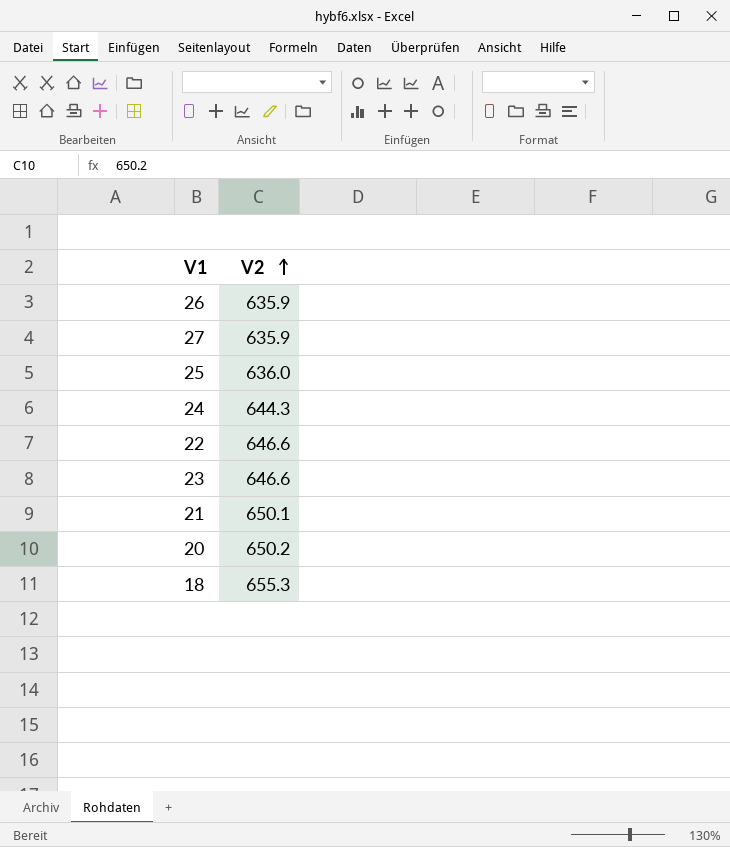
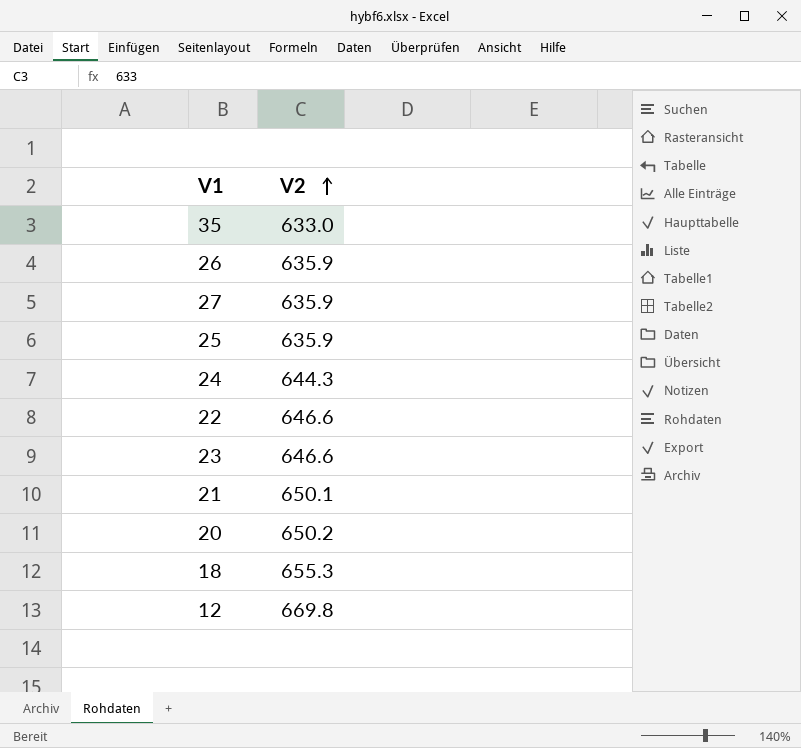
row 35: none -> 633.0
25 | V2: 636.0 -> 635.9
row 12: none -> 669.8

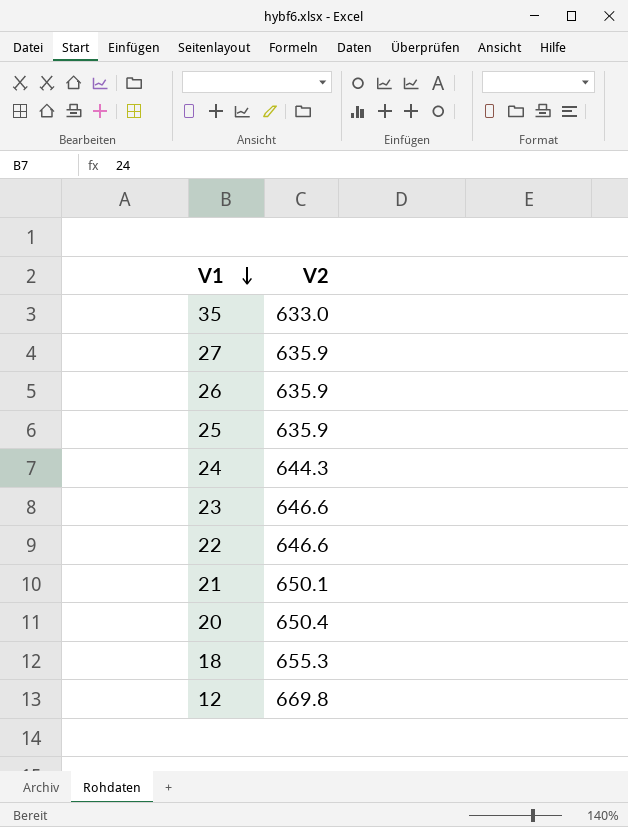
row order: V2 ascending -> V1 descending
20 | V2: 650.2 -> 650.4

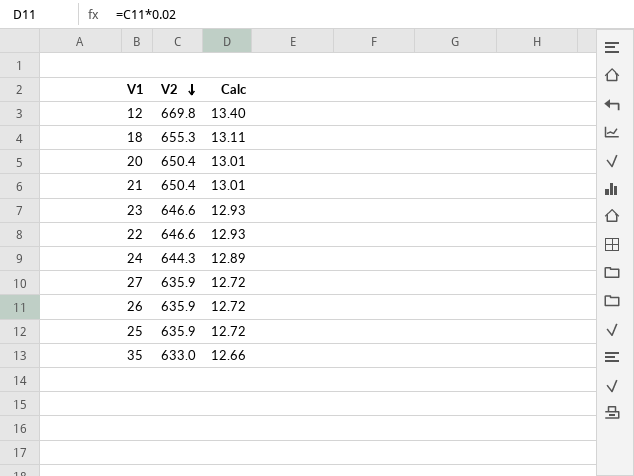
row order: V1 descending -> V2 descending
column Calc | formula: none -> [V2] * 0.02
21 | V2: 650.1 -> 650.4

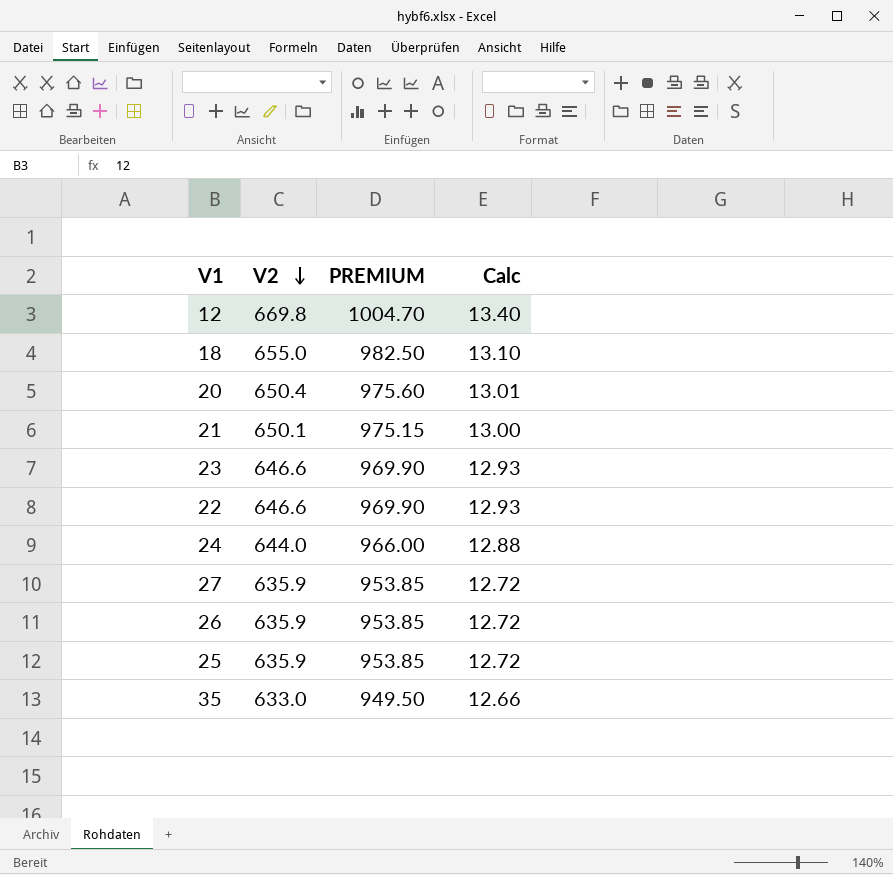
column PREMIUM | formula: none -> [V2] * 1.5
18 | V2: 655.3 -> 655.0
18 | Calc: 13.11 -> 13.10
21 | V2: 650.4 -> 650.1
21 | Calc: 13.01 -> 13.00
24 | V2: 644.3 -> 644.0
24 | Calc: 12.89 -> 12.88

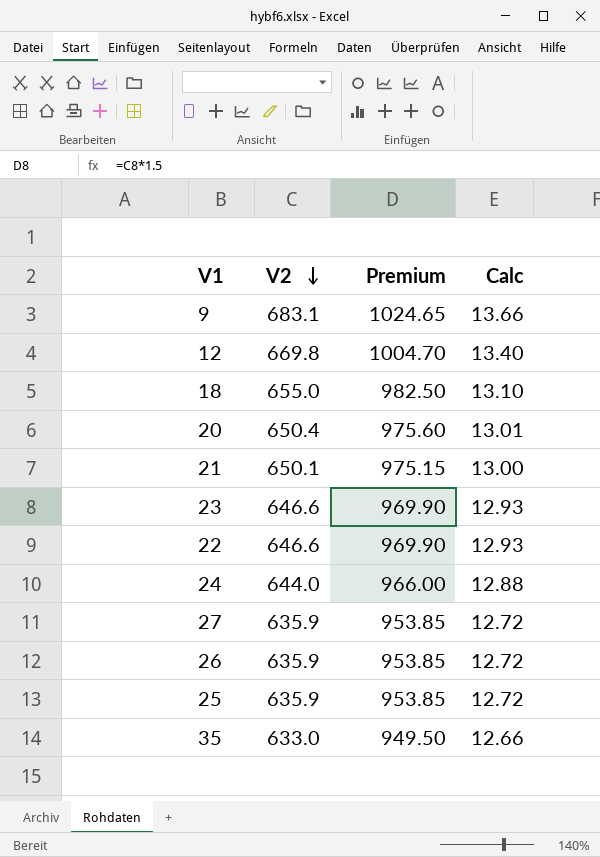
column name: PREMIUM -> Premium
row 9: none -> 683.1 | 1024.65 | 13.66

